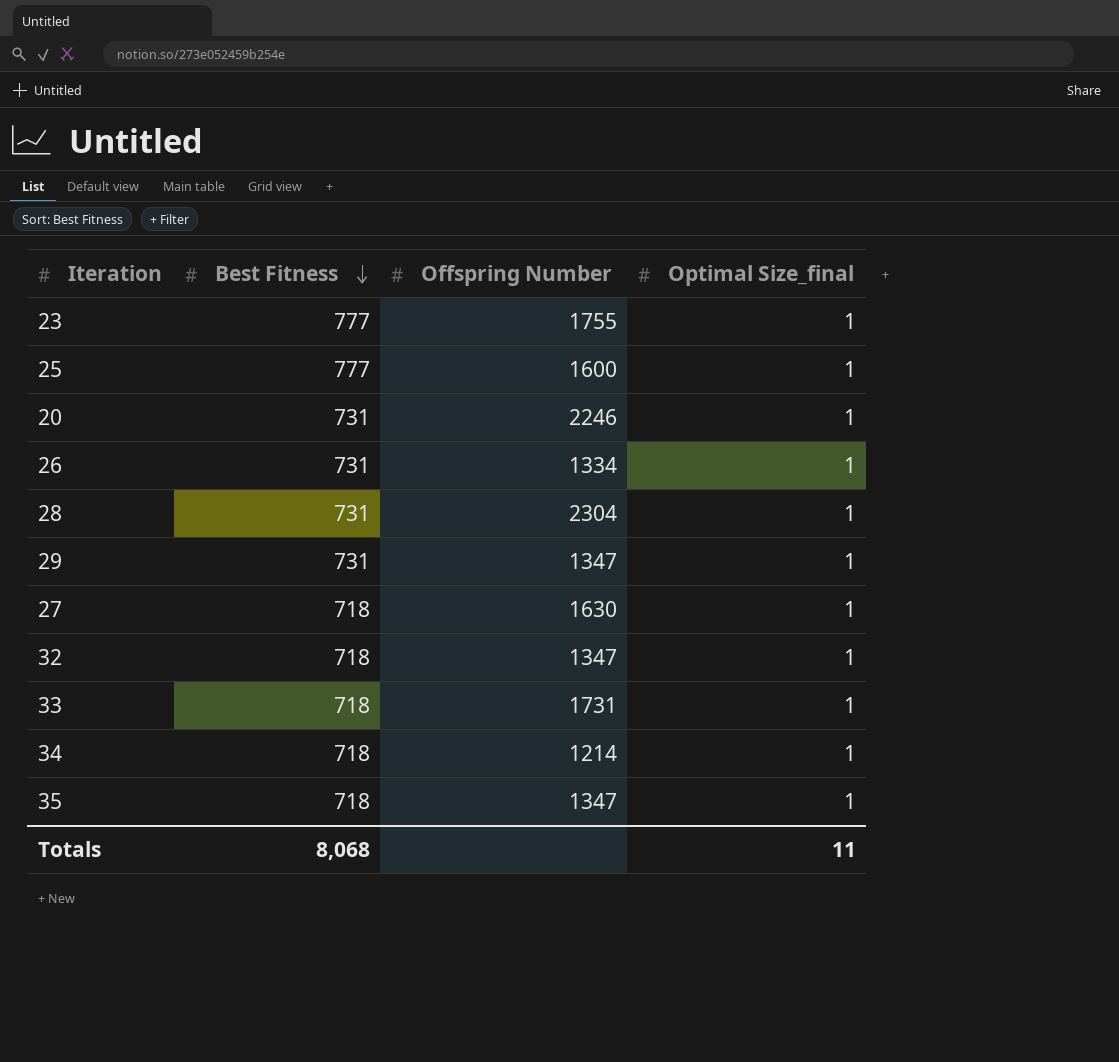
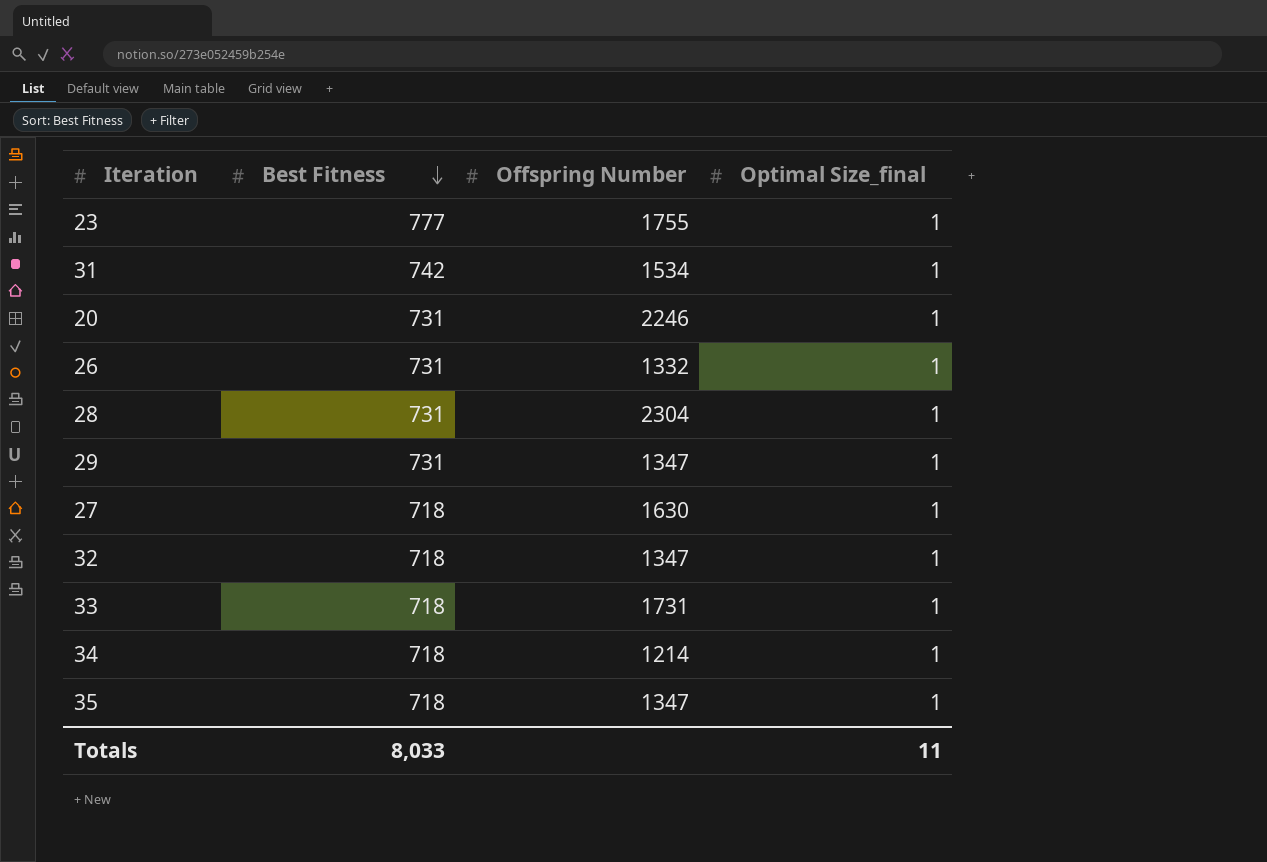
row 25: 777 | 1600 | 1 -> none
row 31: none -> 742 | 1534 | 1
26 | Offspring Number: 1334 -> 1332
Totals | Best Fitness: 8,068 -> 8,033

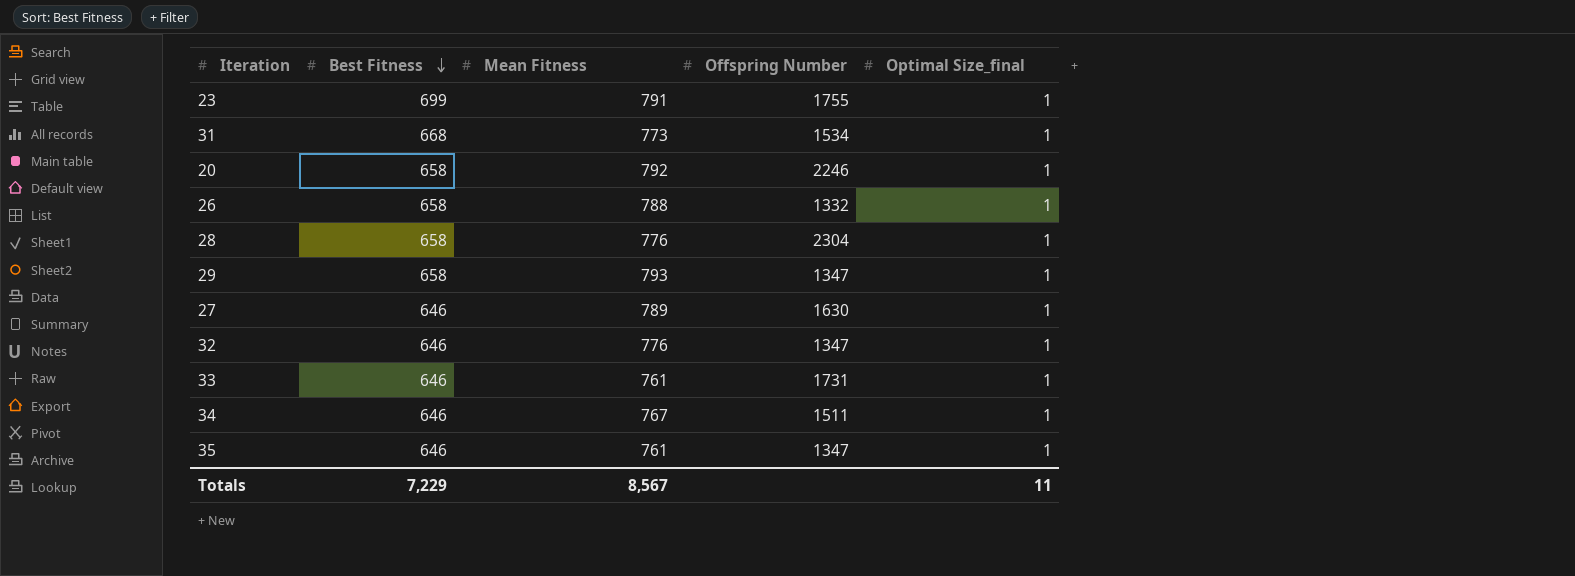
column Mean Fitness | position: none -> 3
23 | Best Fitness: 777 -> 699
31 | Best Fitness: 742 -> 668
20 | Best Fitness: 731 -> 658
26 | Best Fitness: 731 -> 658
28 | Best Fitness: 731 -> 658
29 | Best Fitness: 731 -> 658
27 | Best Fitness: 718 -> 646
32 | Best Fitness: 718 -> 646
33 | Best Fitness: 718 -> 646
34 | Best Fitness: 718 -> 646
34 | Offspring Number: 1214 -> 1511
35 | Best Fitness: 718 -> 646
Totals | Best Fitness: 8,033 -> 7,229

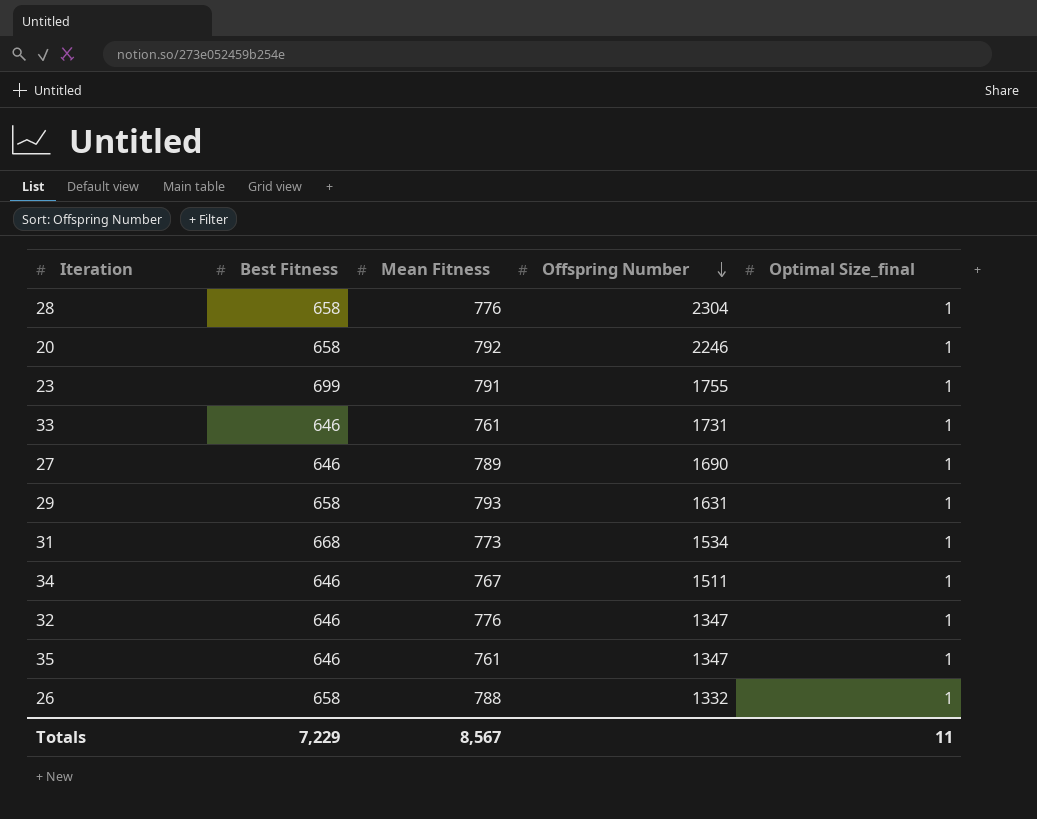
row order: Best Fitness descending -> Offspring Number descending
27 | Offspring Number: 1630 -> 1690
29 | Offspring Number: 1347 -> 1631

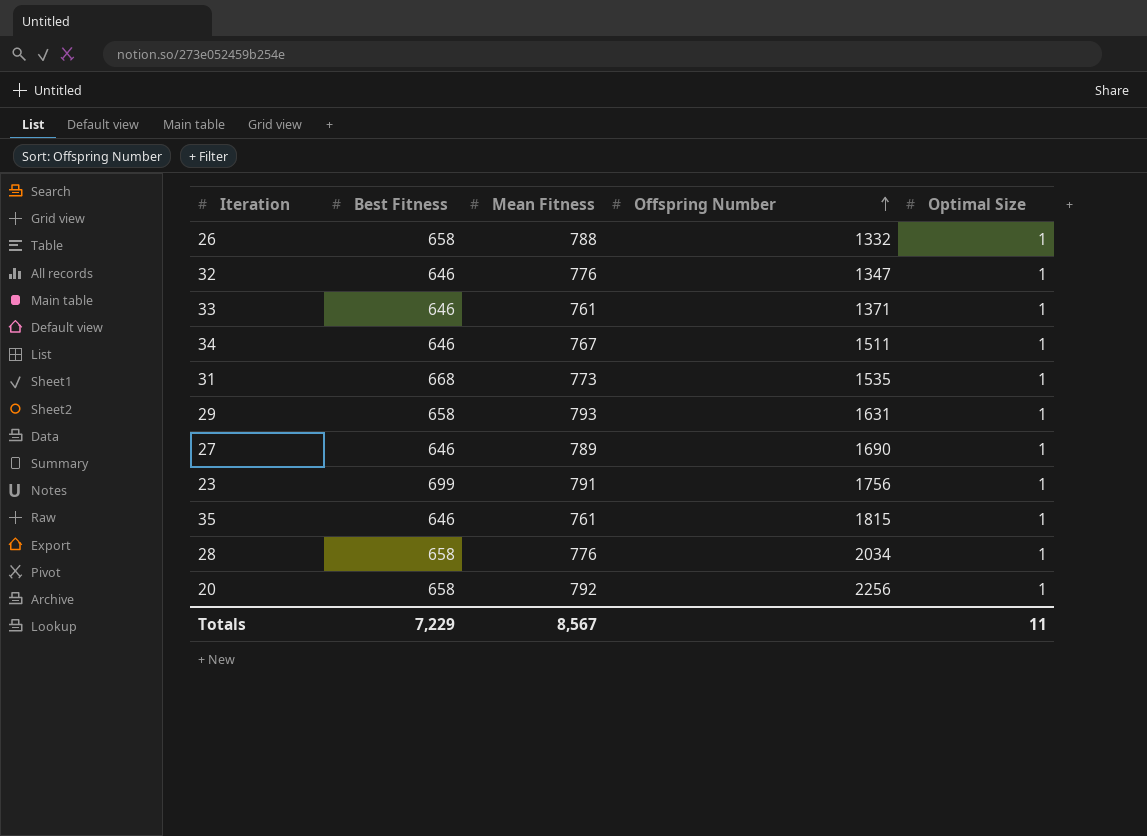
row order: Offspring Number descending -> Offspring Number ascending
column name: Optimal Size_final -> Optimal Size
33 | Offspring Number: 1731 -> 1371
31 | Offspring Number: 1534 -> 1535
23 | Offspring Number: 1755 -> 1756
35 | Offspring Number: 1347 -> 1815
28 | Offspring Number: 2304 -> 2034
20 | Offspring Number: 2246 -> 2256

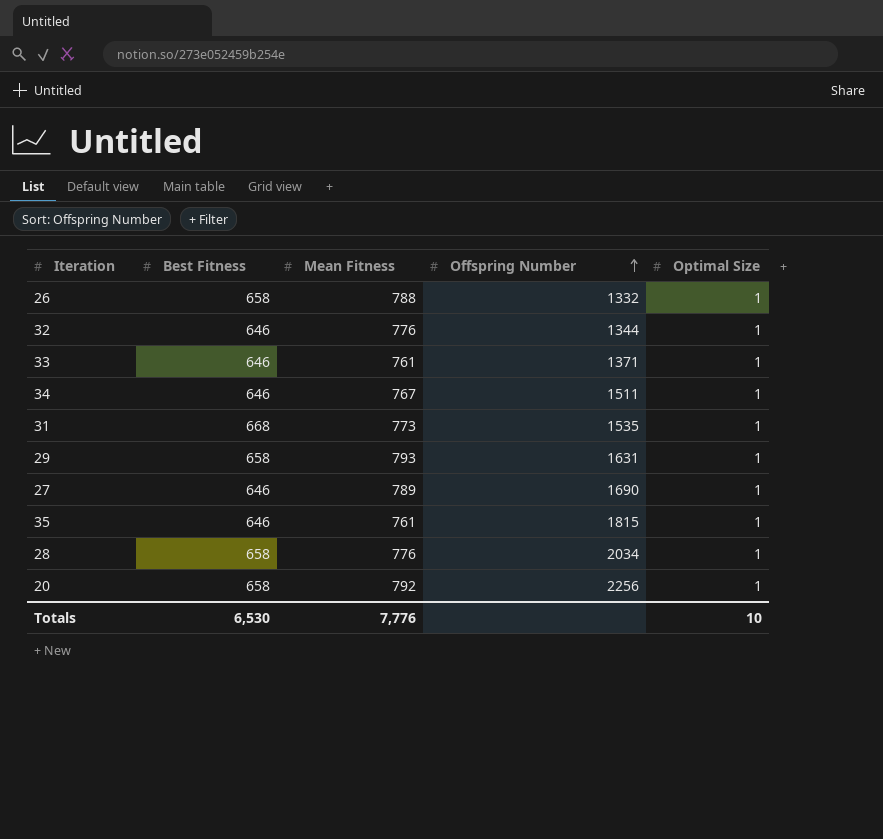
row 23: 699 | 791 | 1756 | 1 -> none
32 | Offspring Number: 1347 -> 1344
Totals | Best Fitness: 7,229 -> 6,530
Totals | Mean Fitness: 8,567 -> 7,776
Totals | Optimal Size: 11 -> 10

